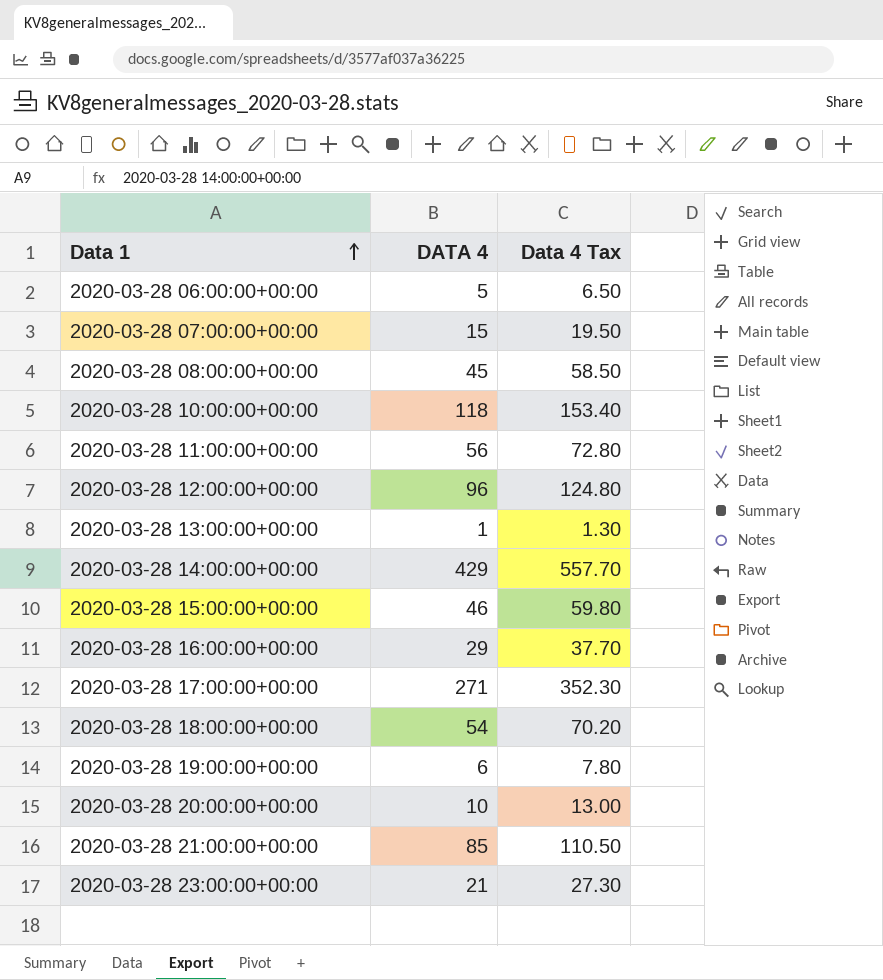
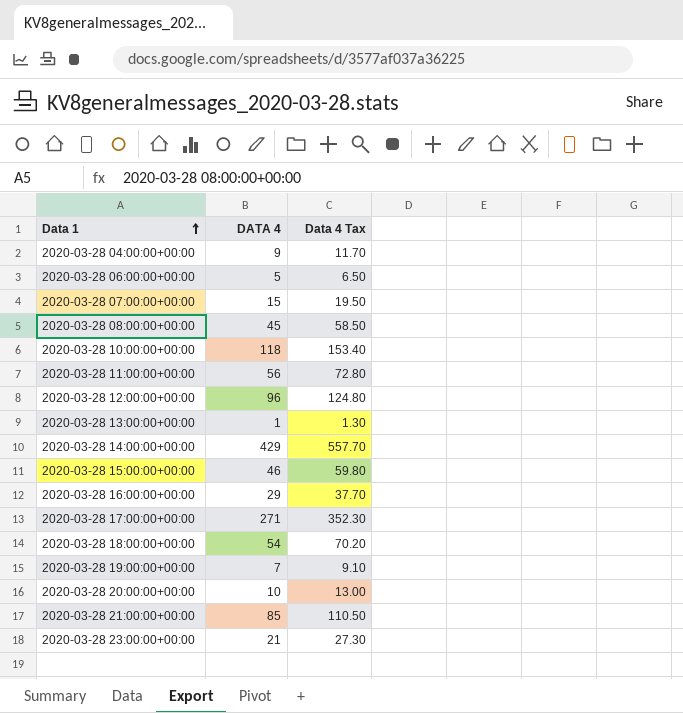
row 2020-03-28 04:00:00+00:00: none -> 9 | 11.70
2020-03-28 19:00:00+00:00 | DATA 4: 6 -> 7
2020-03-28 19:00:00+00:00 | Data 4 Tax: 7.80 -> 9.10

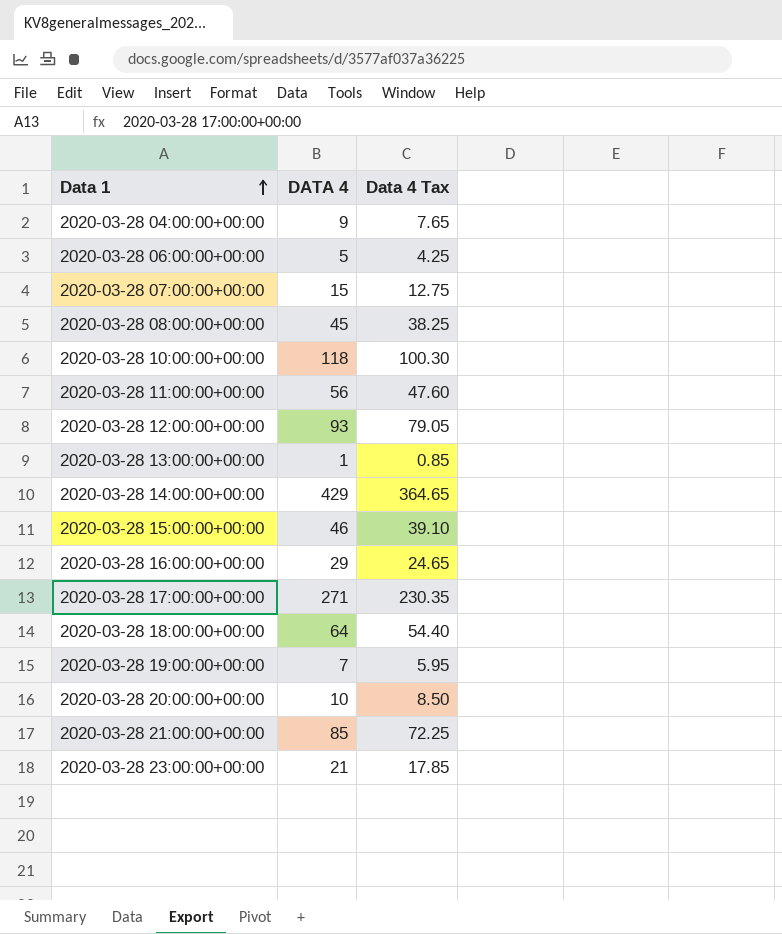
column Data 4 Tax | formula: [DATA 4] * 1.3 -> [DATA 4] * 0.85
2020-03-28 12:00:00+00:00 | DATA 4: 96 -> 93
2020-03-28 18:00:00+00:00 | DATA 4: 54 -> 64

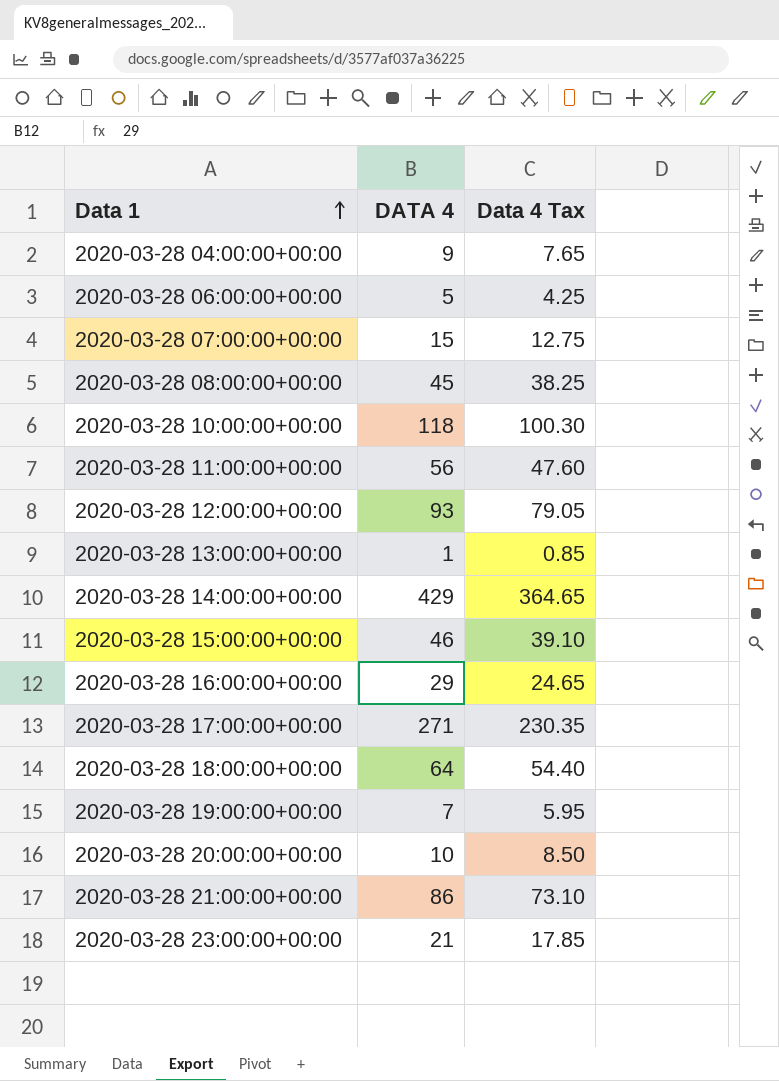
2020-03-28 21:00:00+00:00 | DATA 4: 85 -> 86
2020-03-28 21:00:00+00:00 | Data 4 Tax: 72.25 -> 73.10

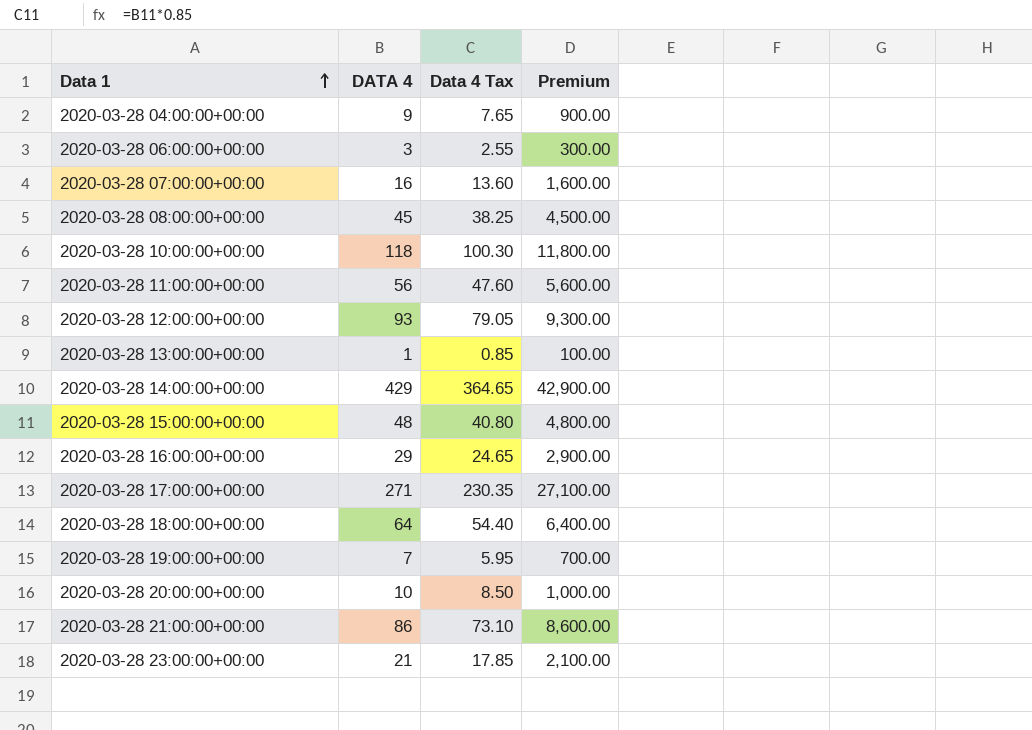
column Premium | formula: none -> [DATA 4] * 100
2020-03-28 06:00:00+00:00 | DATA 4: 5 -> 3
2020-03-28 06:00:00+00:00 | Data 4 Tax: 4.25 -> 2.55
2020-03-28 07:00:00+00:00 | DATA 4: 15 -> 16
2020-03-28 07:00:00+00:00 | Data 4 Tax: 12.75 -> 13.60
2020-03-28 15:00:00+00:00 | DATA 4: 46 -> 48
2020-03-28 15:00:00+00:00 | Data 4 Tax: 39.10 -> 40.80

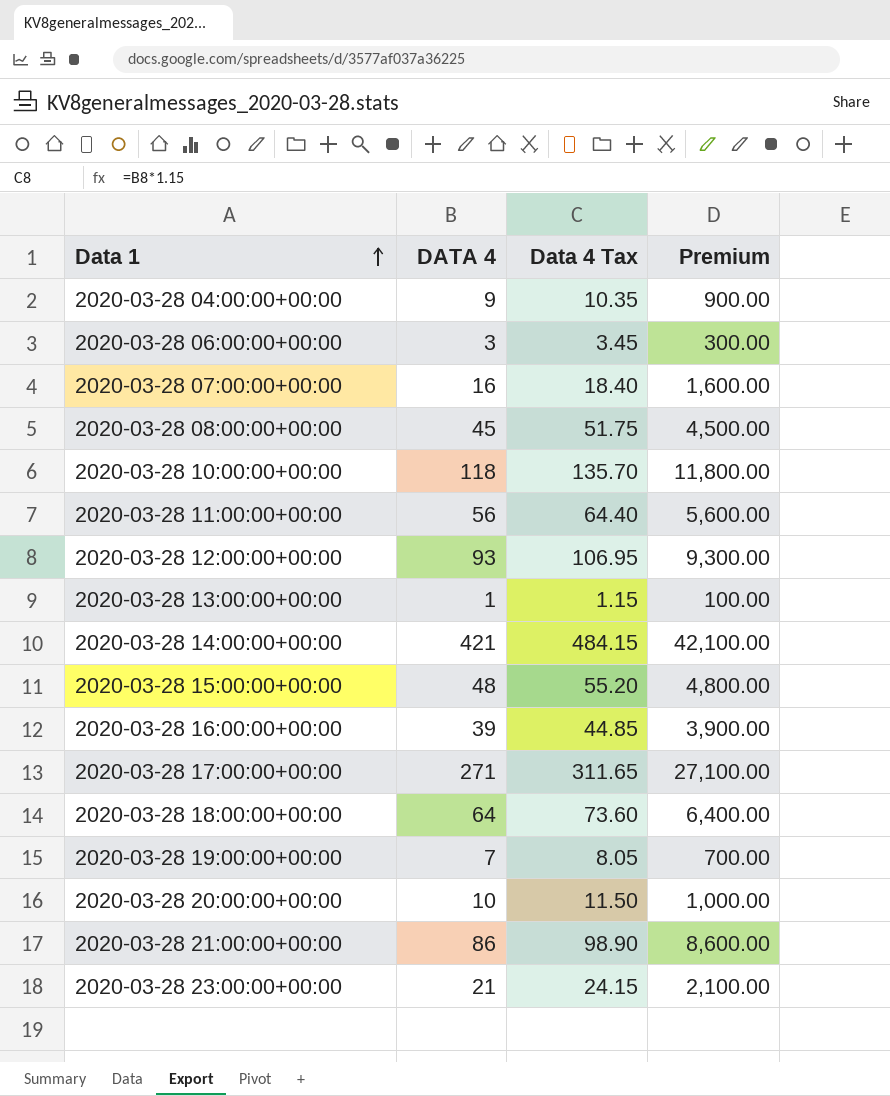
column Data 4 Tax | formula: [DATA 4] * 0.85 -> [DATA 4] * 1.15
2020-03-28 14:00:00+00:00 | DATA 4: 429 -> 421
2020-03-28 14:00:00+00:00 | Premium: 42,900.00 -> 42,100.00
2020-03-28 16:00:00+00:00 | DATA 4: 29 -> 39
2020-03-28 16:00:00+00:00 | Premium: 2,900.00 -> 3,900.00

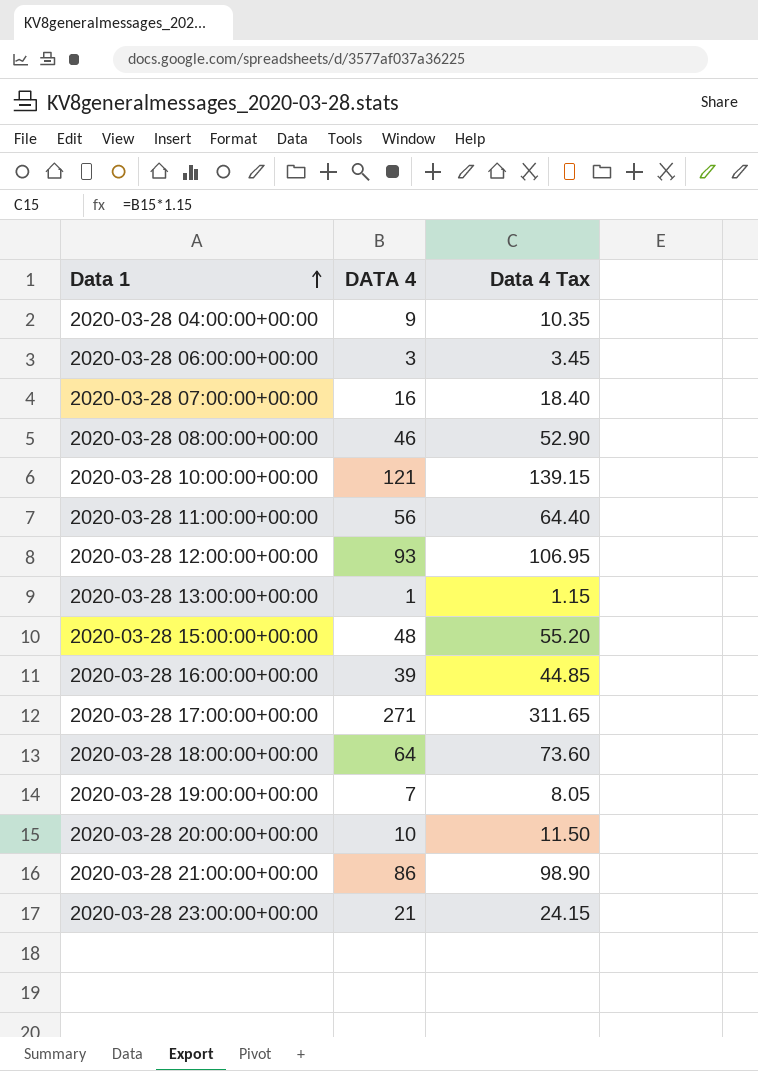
column Premium | formula: [DATA 4] * 100 -> none
row 2020-03-28 14:00:00+00:00: 421 | 484.15 | 42,100.00 -> none
2020-03-28 08:00:00+00:00 | DATA 4: 45 -> 46
2020-03-28 08:00:00+00:00 | Data 4 Tax: 51.75 -> 52.90
2020-03-28 10:00:00+00:00 | DATA 4: 118 -> 121
2020-03-28 10:00:00+00:00 | Data 4 Tax: 135.70 -> 139.15

